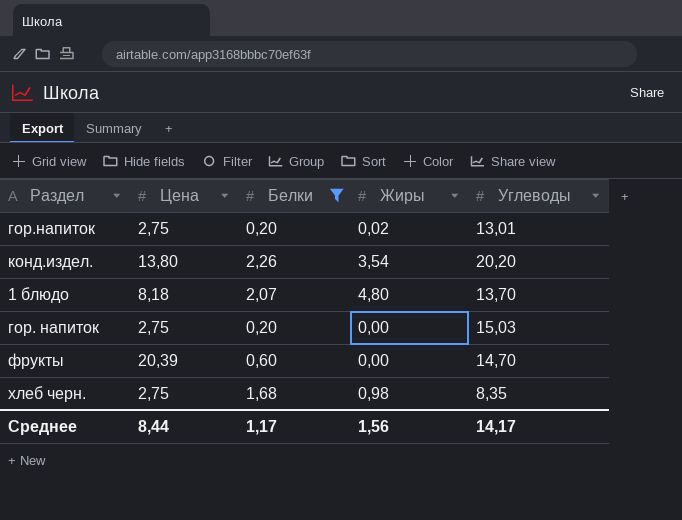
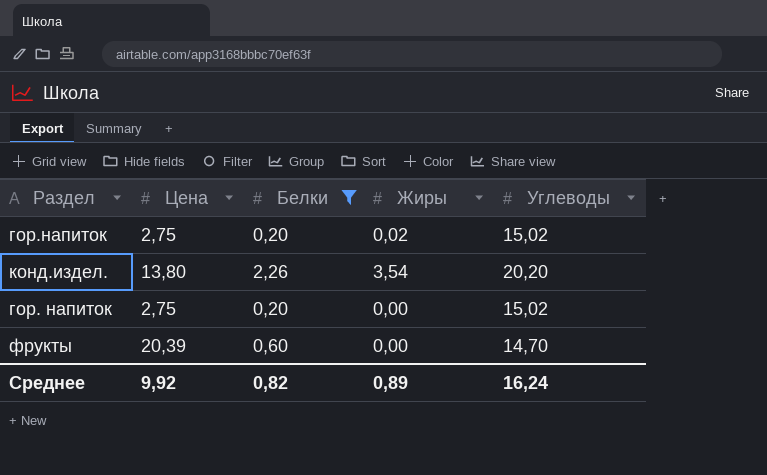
row 1 блюдо: 8,18 | 2,07 | 4,80 | 13,70 -> none
row хлеб черн.: 2,75 | 1,68 | 0,98 | 8,35 -> none
гор.напиток | Углеводы: 13,01 -> 15,02
гор. напиток | Углеводы: 15,03 -> 15,02
Среднее | Цена: 8,44 -> 9,92
Среднее | Белки: 1,17 -> 0,82
Среднее | Жиры: 1,56 -> 0,89
Среднее | Углеводы: 14,17 -> 16,24

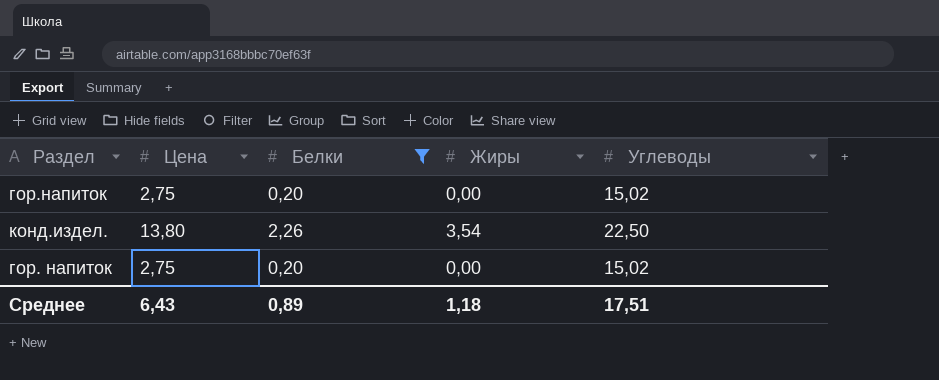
row фрукты: 20,39 | 0,60 | 0,00 | 14,70 -> none
гор.напиток | Жиры: 0,02 -> 0,00
конд.издел. | Углеводы: 20,20 -> 22,50
Среднее | Цена: 9,92 -> 6,43
Среднее | Белки: 0,82 -> 0,89
Среднее | Жиры: 0,89 -> 1,18
Среднее | Углеводы: 16,24 -> 17,51

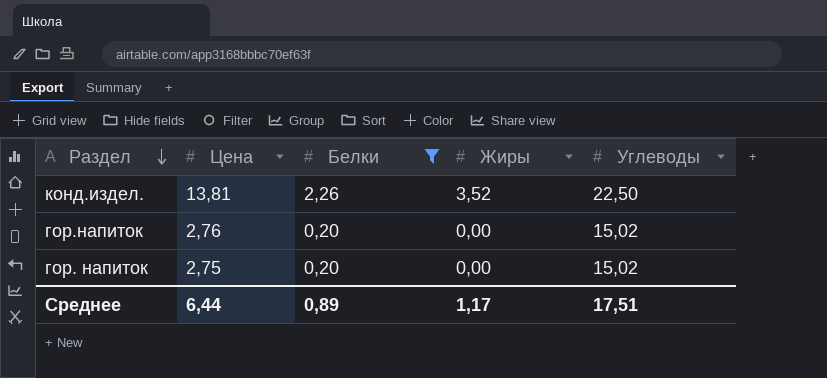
row order: none -> Раздел descending
конд.издел. | Цена: 13,80 -> 13,81
конд.издел. | Жиры: 3,54 -> 3,52
гор.напиток | Цена: 2,75 -> 2,76
Среднее | Цена: 6,43 -> 6,44
Среднее | Жиры: 1,18 -> 1,17

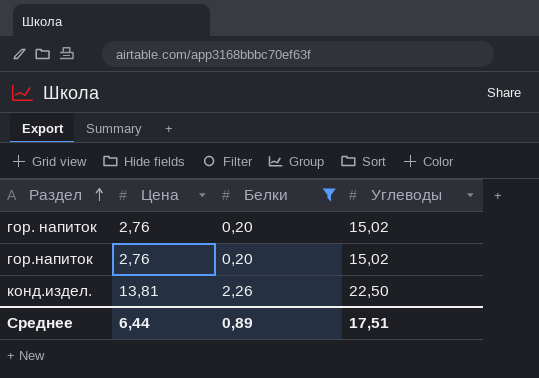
row order: Раздел descending -> Раздел ascending
column Жиры | position: 4 -> none
гор. напиток | Цена: 2,75 -> 2,76

